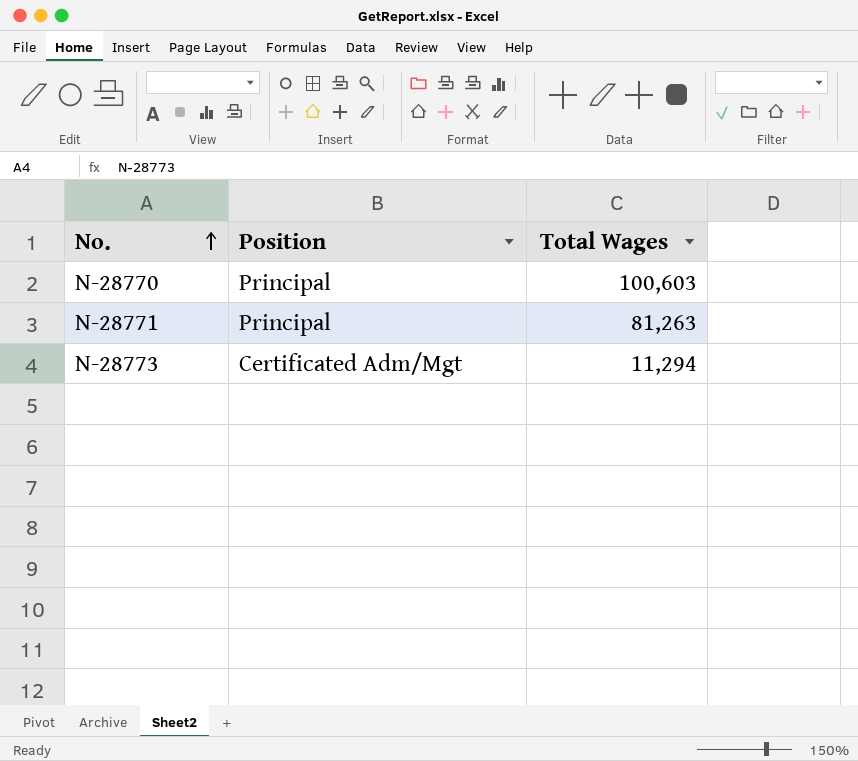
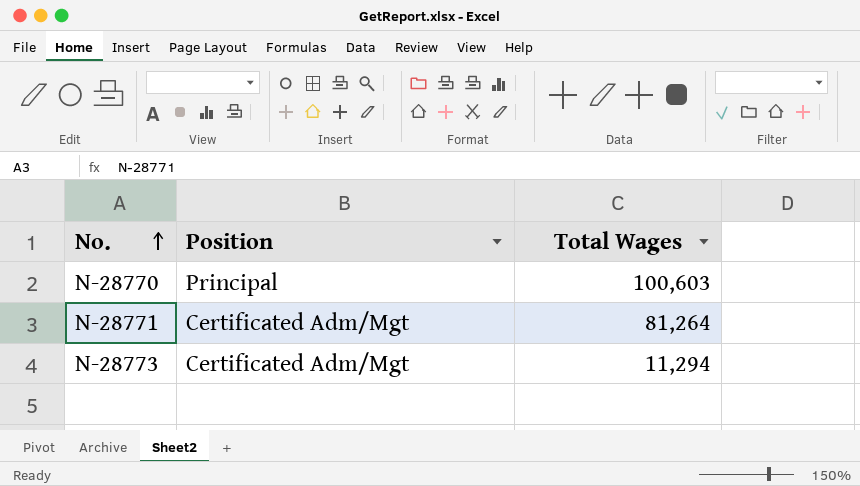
N-28771 | Position: Principal -> Certificated Adm/Mgt
N-28771 | Total Wages: 81,263 -> 81,264

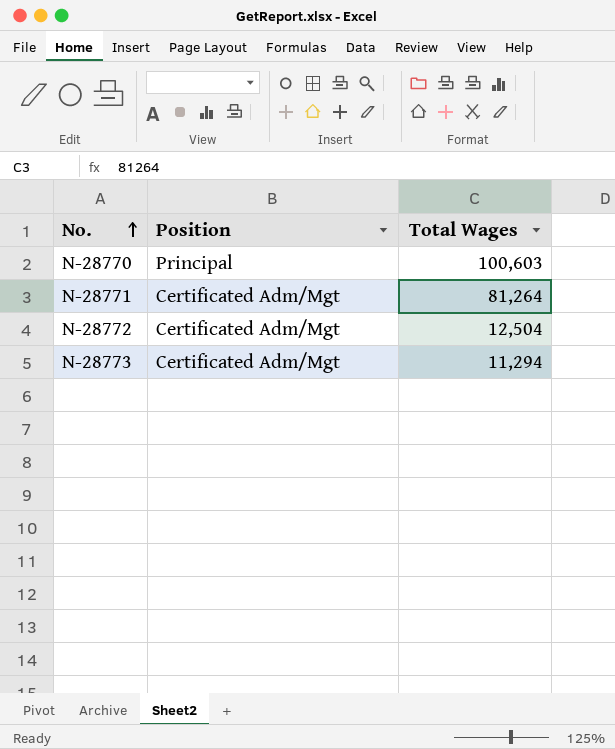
row N-28772: none -> Certificated Adm/Mgt | 12,504

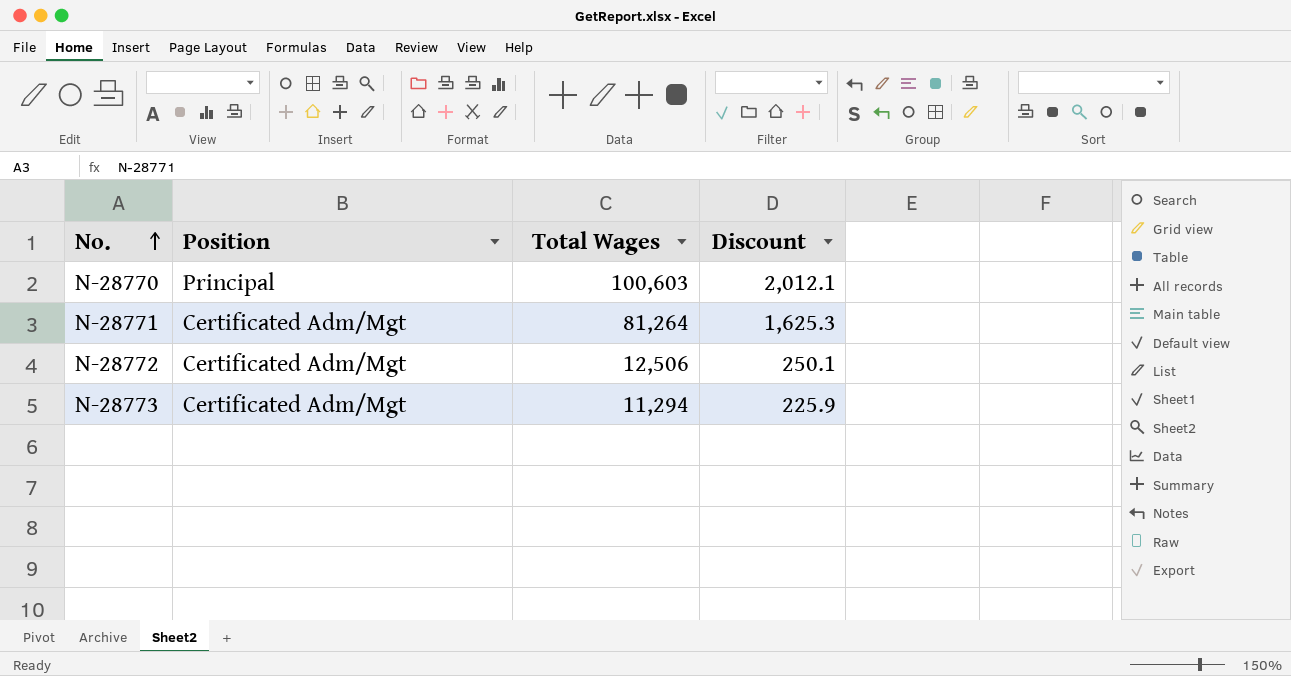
column Discount | formula: none -> [Total Wages] * 0.02
N-28772 | Total Wages: 12,504 -> 12,506

